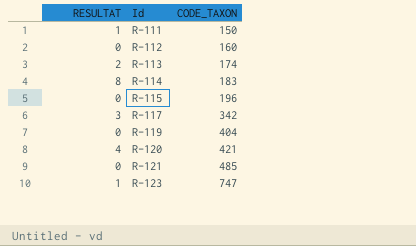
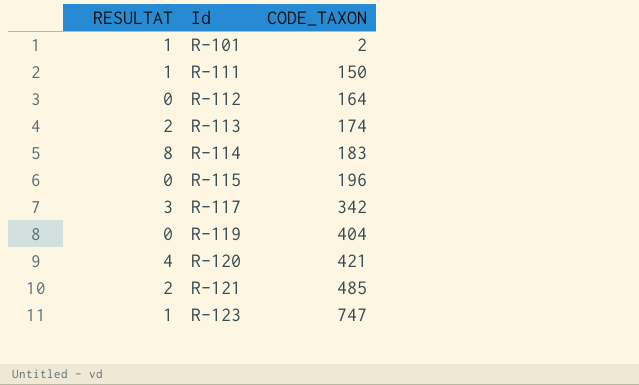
row R-101: none -> 1 | 2
R-112 | CODE_TAXON: 160 -> 164
R-121 | RESULTAT: 0 -> 2

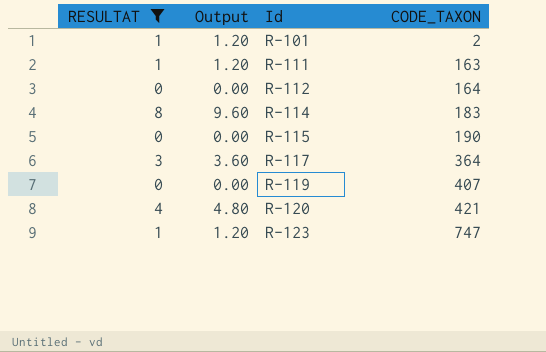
filter: none -> RESULTAT != 2
column Output | formula: none -> [RESULTAT] * 1.2
R-111 | CODE_TAXON: 150 -> 163
R-115 | CODE_TAXON: 196 -> 190
R-117 | CODE_TAXON: 342 -> 364
R-119 | CODE_TAXON: 404 -> 407

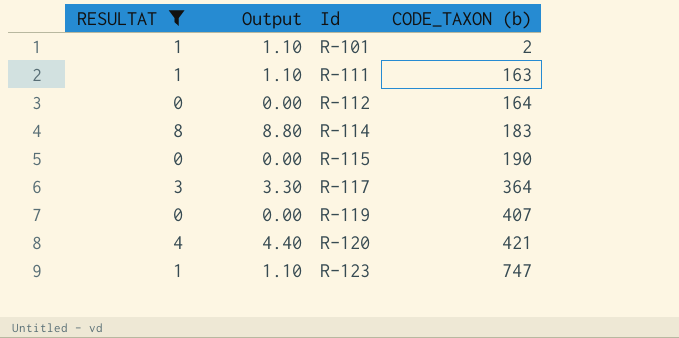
column Output | formula: [RESULTAT] * 1.2 -> [RESULTAT] * 1.1
column name: CODE_TAXON -> CODE_TAXON (b)

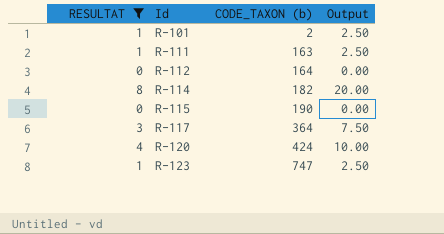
column Output | formula: [RESULTAT] * 1.1 -> [RESULTAT] * 2.5
column Output | position: 2 -> 4
row R-119: 0 | 0.00 | 407 -> none
R-114 | CODE_TAXON (b): 183 -> 182
R-120 | CODE_TAXON (b): 421 -> 424

